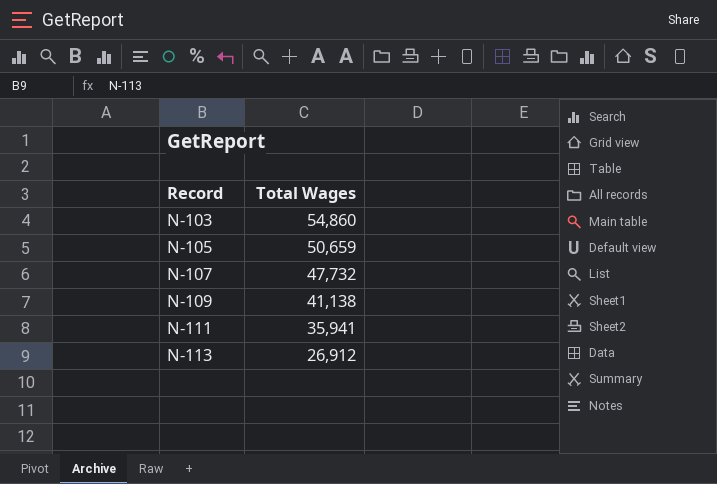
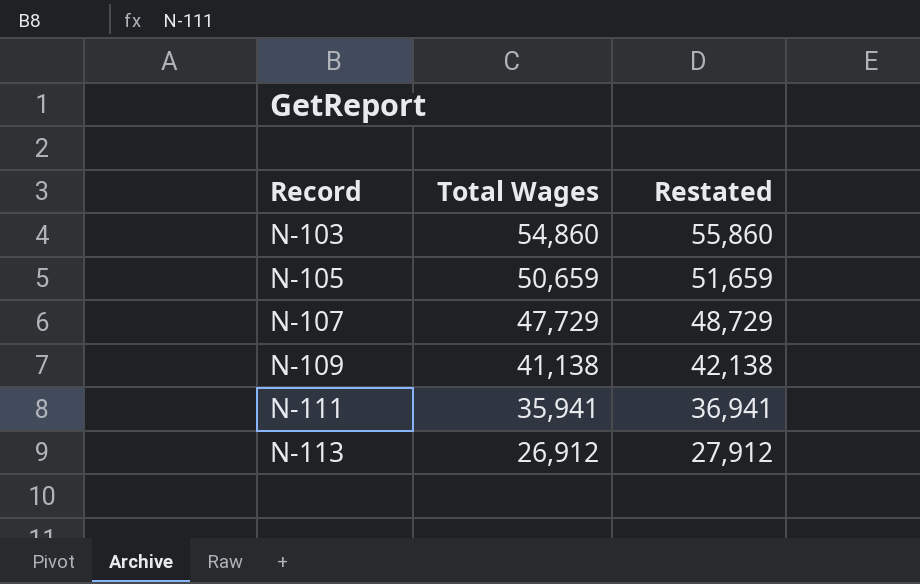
column Restated | formula: none -> [Total Wages] + 1000
N-107 | Total Wages: 47,732 -> 47,729

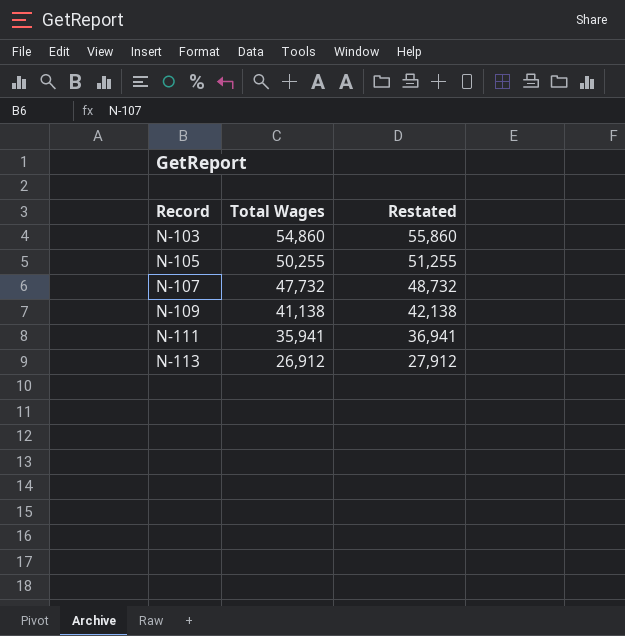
N-105 | Total Wages: 50,659 -> 50,255
N-105 | Restated: 51,659 -> 51,255
N-107 | Total Wages: 47,729 -> 47,732
N-107 | Restated: 48,729 -> 48,732

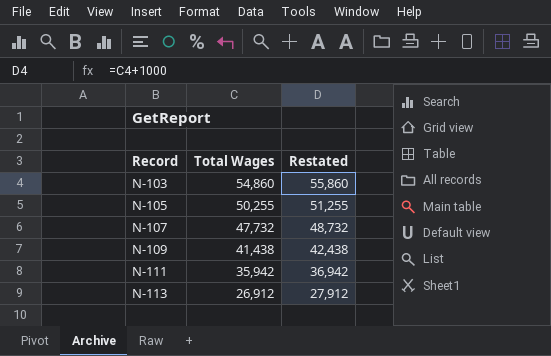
N-109 | Total Wages: 41,138 -> 41,438
N-109 | Restated: 42,138 -> 42,438
N-111 | Total Wages: 35,941 -> 35,942
N-111 | Restated: 36,941 -> 36,942

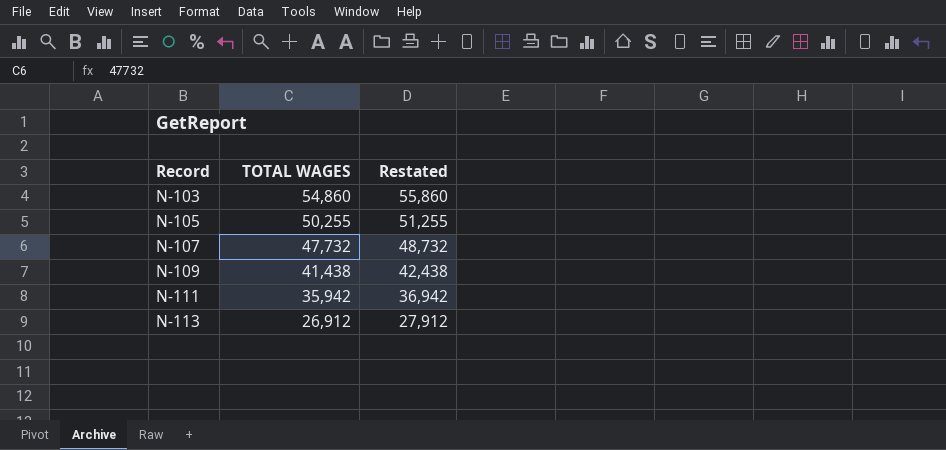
column name: Total Wages -> TOTAL WAGES

